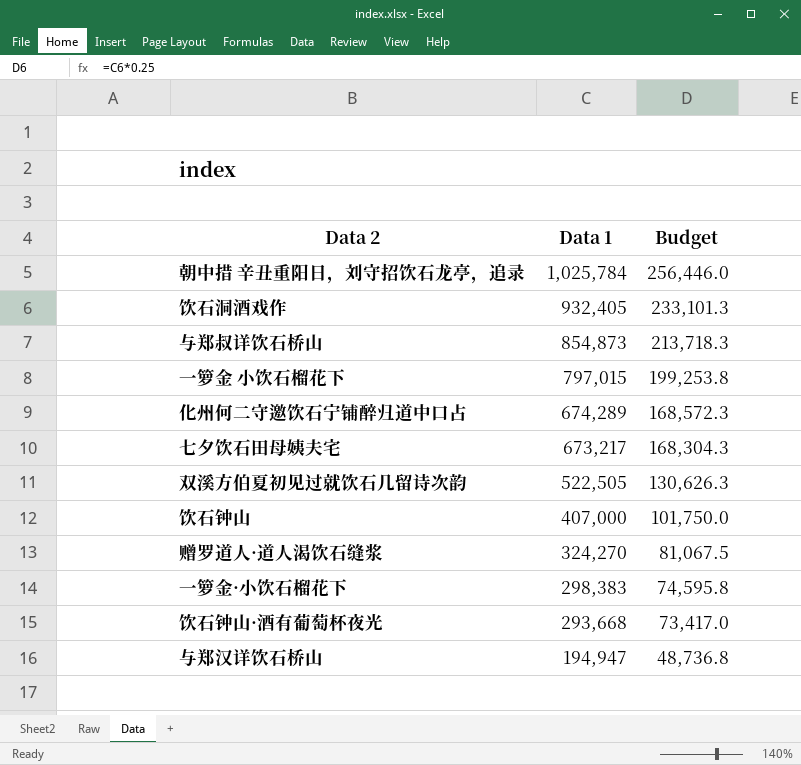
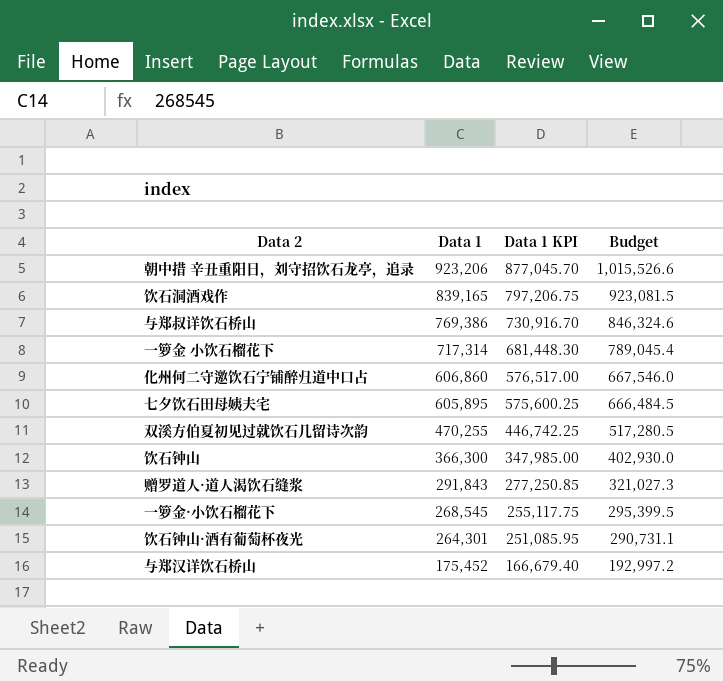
column Data 1 KPI | formula: none -> [Data 1] * 0.95
column Budget | formula: [Data 1] * 0.25 -> [Data 1] * 1.1
朝中措 辛丑重阳日，刘守招饮石龙亭，追录 | Data 1: 1,025,784 -> 923,206
饮石洞酒戏作 | Data 1: 932,405 -> 839,165
与郑叔详饮石桥山 | Data 1: 854,873 -> 769,386
一箩金 小饮石榴花下 | Data 1: 797,015 -> 717,314
化州何二守邀饮石宁铺醉归道中口占 | Data 1: 674,289 -> 606,860
七夕饮石田母姨夫宅 | Data 1: 673,217 -> 605,895
双溪方伯夏初见过就饮石几留诗次韵 | Data 1: 522,505 -> 470,255
饮石钟山 | Data 1: 407,000 -> 366,300
赠罗道人·道人渴饮石缝浆 | Data 1: 324,270 -> 291,843
一箩金·小饮石榴花下 | Data 1: 298,383 -> 268,545
饮石钟山·酒有葡萄杯夜光 | Data 1: 293,668 -> 264,301
与郑汉详饮石桥山 | Data 1: 194,947 -> 175,452

